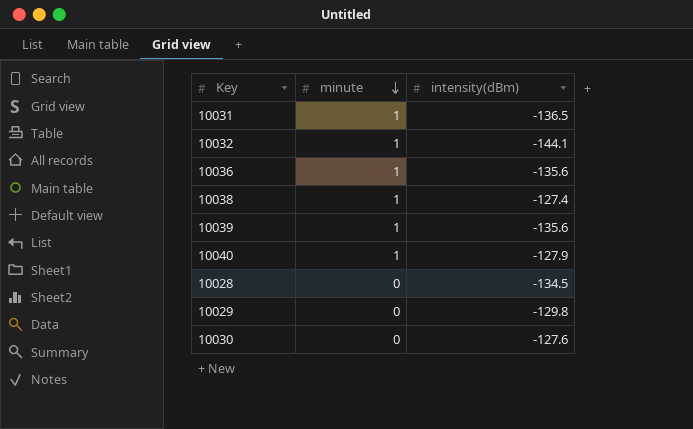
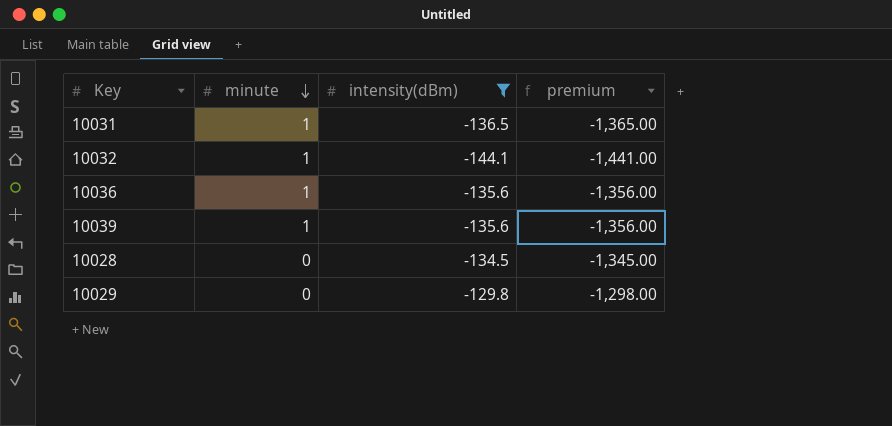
filter: none -> intensity(dBm) <= -129.8
column premium | formula: none -> [intensity(dBm)] * 10

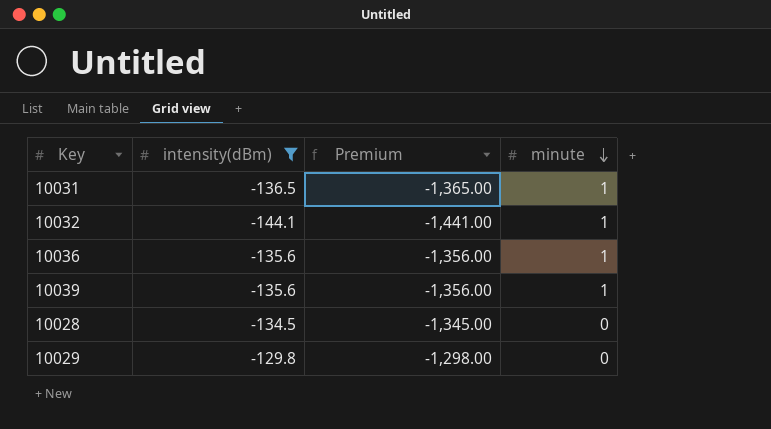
column name: premium -> Premium
column minute | position: 2 -> 4

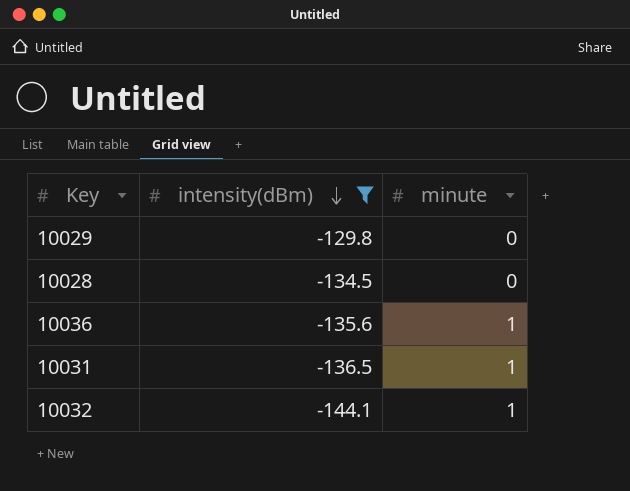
row order: minute descending -> intensity(dBm) descending
column Premium | formula: [intensity(dBm)] * 10 -> none
row 10039: -135.6 | -1,356.00 | 1 -> none

